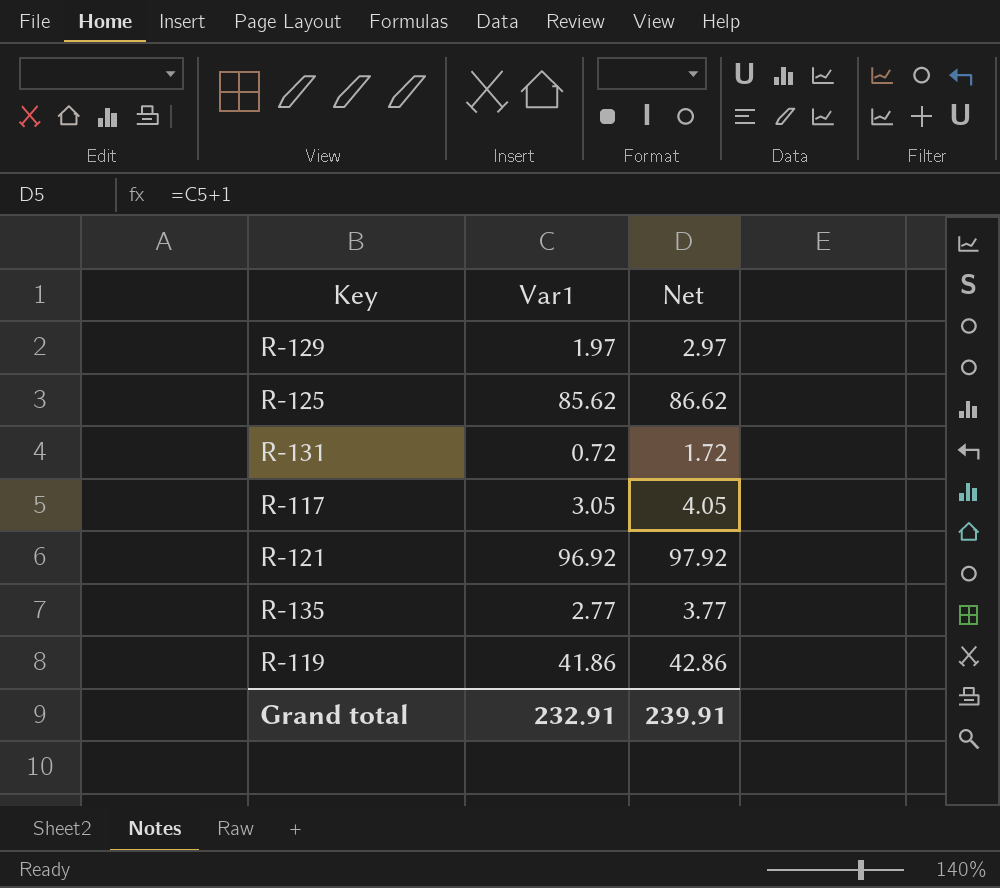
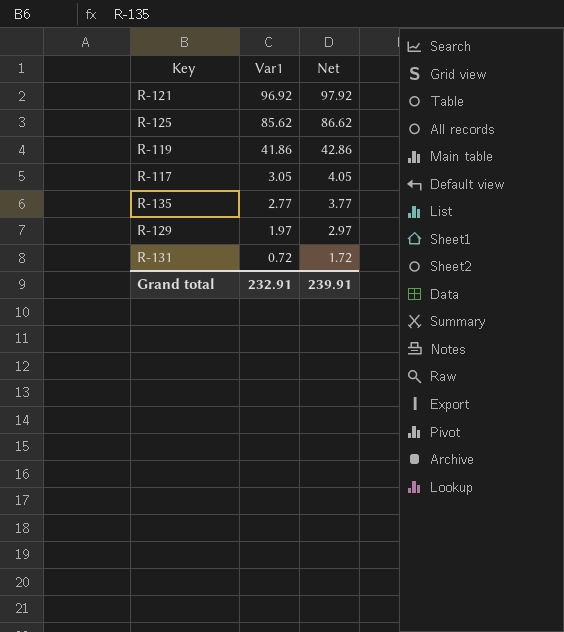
row order: none -> Var1 descending

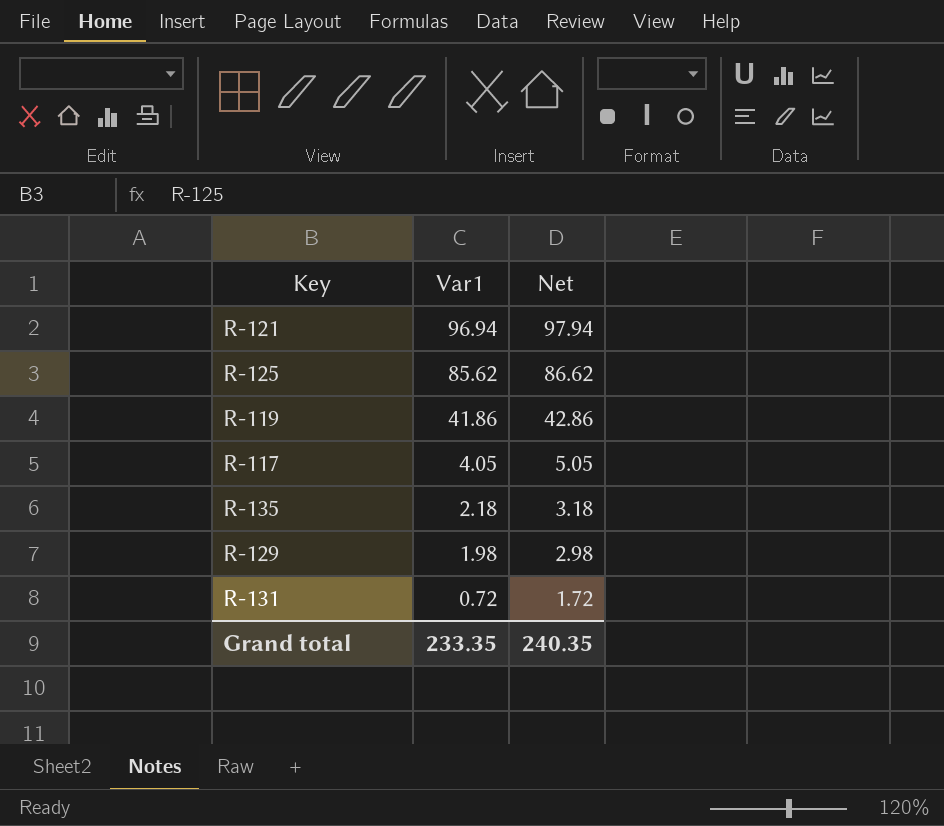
R-121 | Var1: 96.92 -> 96.94
R-121 | Net: 97.92 -> 97.94
R-117 | Var1: 3.05 -> 4.05
R-117 | Net: 4.05 -> 5.05
R-135 | Var1: 2.77 -> 2.18
R-135 | Net: 3.77 -> 3.18
R-129 | Var1: 1.97 -> 1.98
R-129 | Net: 2.97 -> 2.98
Grand total | Var1: 232.91 -> 233.35
Grand total | Net: 239.91 -> 240.35

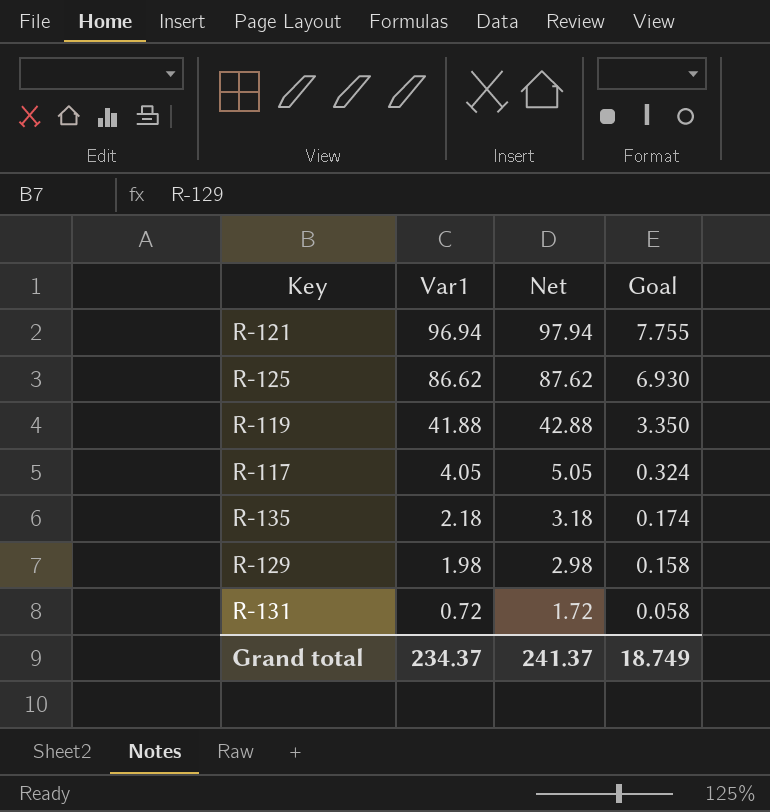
column Goal | formula: none -> [Var1] * 0.08
R-125 | Var1: 85.62 -> 86.62
R-125 | Net: 86.62 -> 87.62
R-119 | Var1: 41.86 -> 41.88
R-119 | Net: 42.86 -> 42.88
Grand total | Var1: 233.35 -> 234.37
Grand total | Net: 240.35 -> 241.37

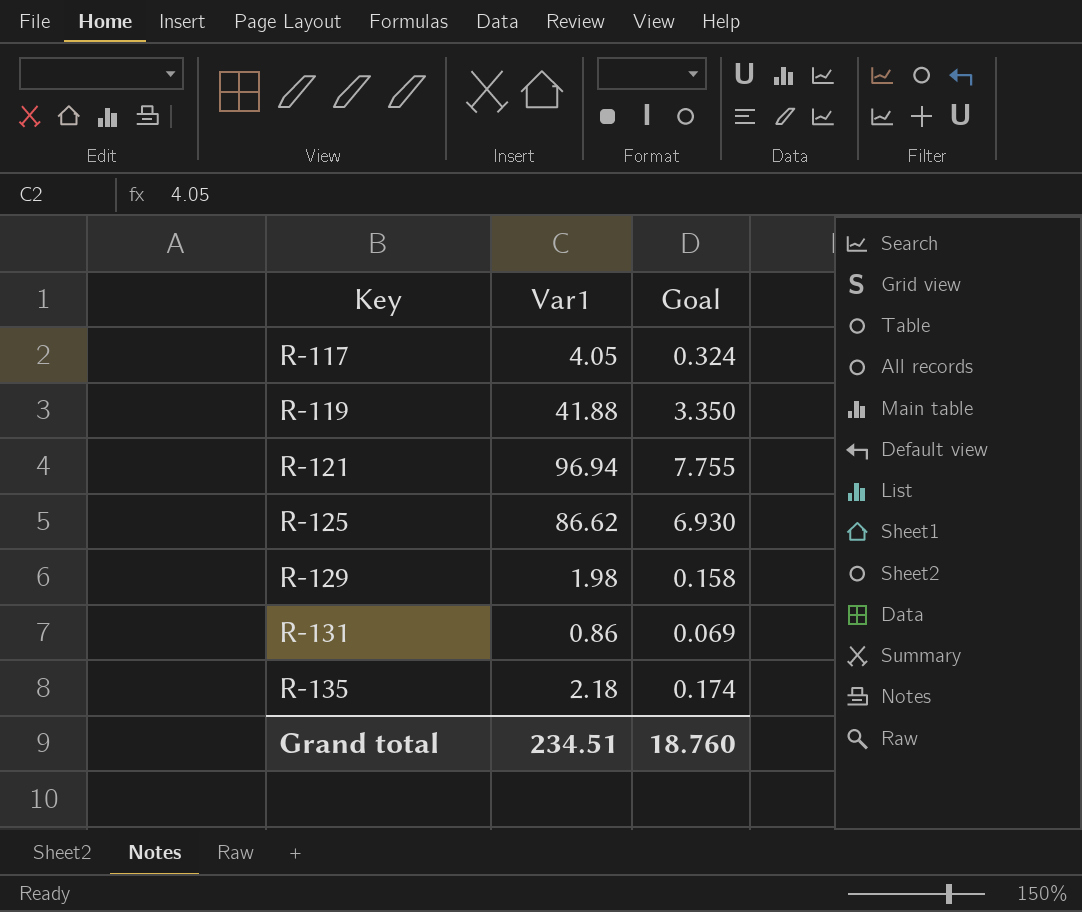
row order: Var1 descending -> Key ascending
column Net | formula: [Var1] + 1 -> none
R-131 | Var1: 0.72 -> 0.86
R-131 | Goal: 0.058 -> 0.069
Grand total | Var1: 234.37 -> 234.51
Grand total | Goal: 18.749 -> 18.760

